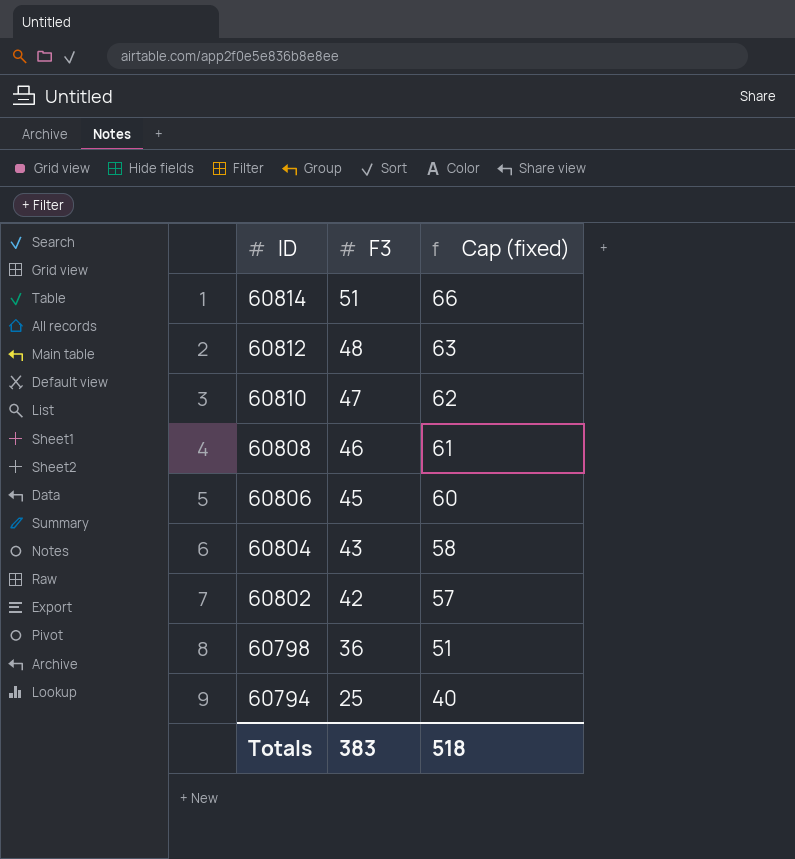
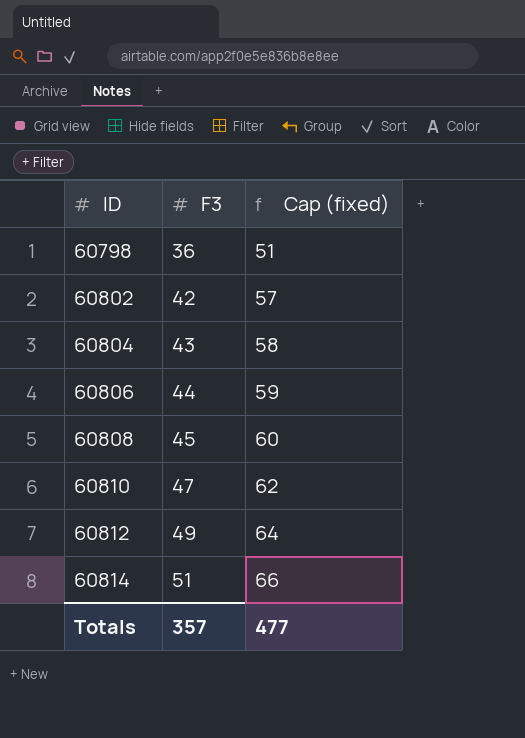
row order: ID descending -> ID ascending
row 60794: 25 | 40 -> none
60806 | F3: 45 -> 44
60806 | Cap (fixed): 60 -> 59
60808 | F3: 46 -> 45
60808 | Cap (fixed): 61 -> 60
60812 | F3: 48 -> 49
60812 | Cap (fixed): 63 -> 64
Totals | F3: 383 -> 357
Totals | Cap (fixed): 518 -> 477

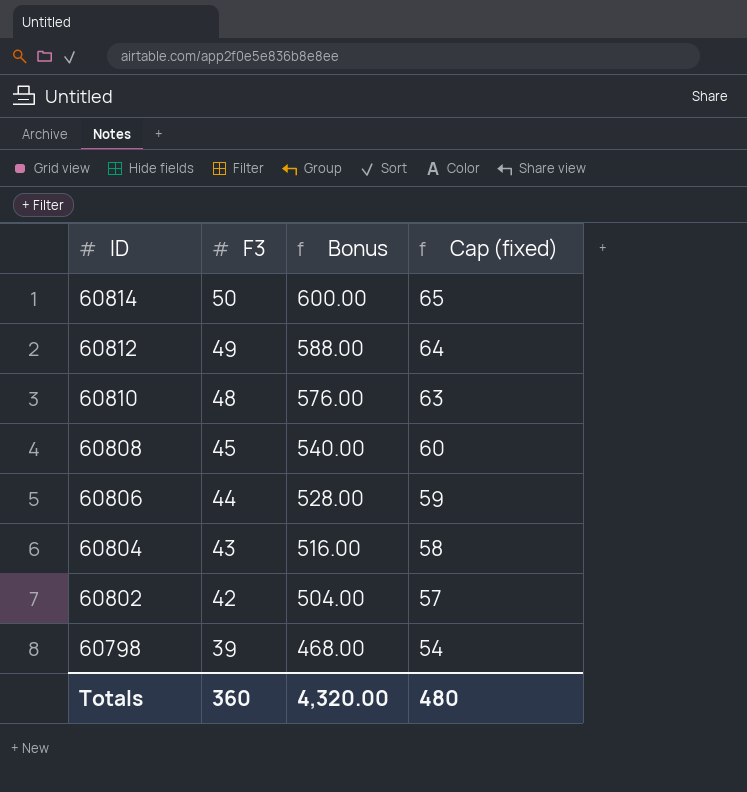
row order: ID ascending -> ID descending
column Bonus | formula: none -> [F3] * 12
60814 | F3: 51 -> 50
60814 | Cap (fixed): 66 -> 65
60810 | F3: 47 -> 48
60810 | Cap (fixed): 62 -> 63
60798 | F3: 36 -> 39
60798 | Cap (fixed): 51 -> 54
Totals | F3: 357 -> 360
Totals | Cap (fixed): 477 -> 480

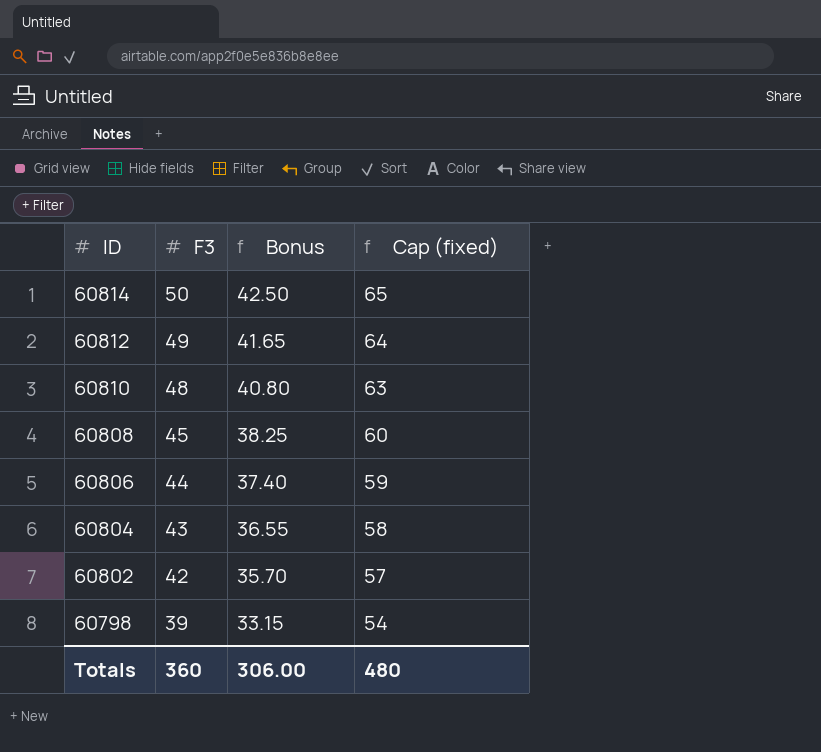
column Bonus | formula: [F3] * 12 -> [F3] * 0.85
Totals | Bonus: 4,320.00 -> 306.00

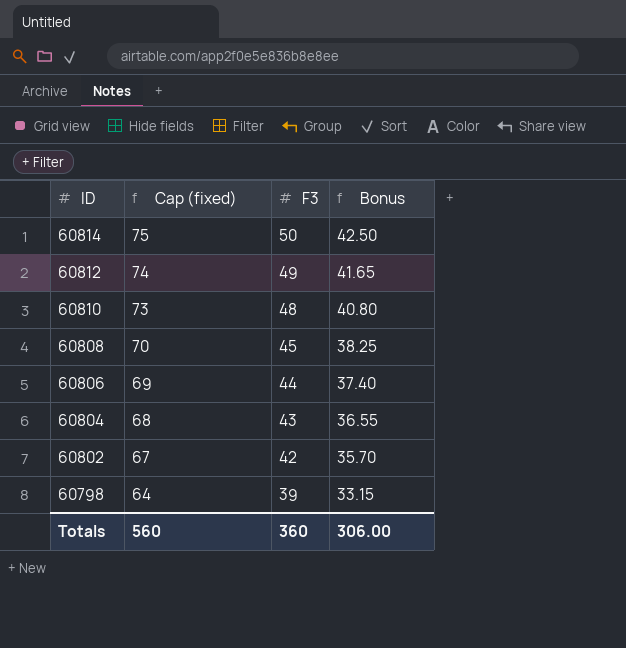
column Cap (fixed) | formula: [F3] + 15 -> [F3] + 25
column Cap (fixed) | position: 4 -> 2
Totals | Cap (fixed): 480 -> 560

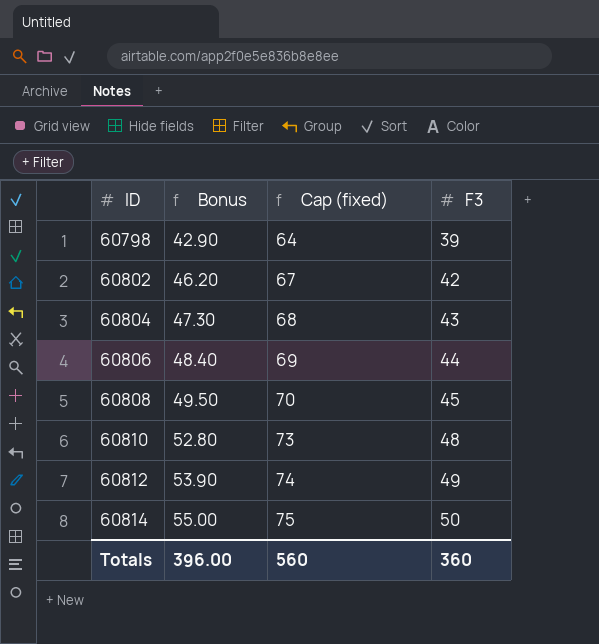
row order: ID descending -> ID ascending
column Bonus | formula: [F3] * 0.85 -> [F3] * 1.1
column Bonus | position: 4 -> 2
Totals | Bonus: 306.00 -> 396.00

